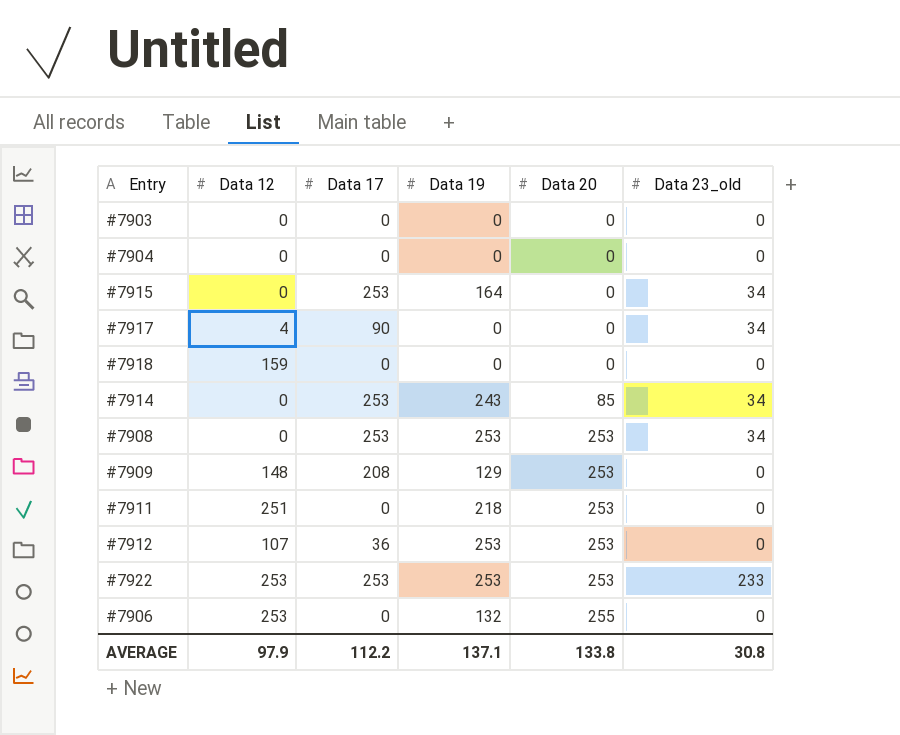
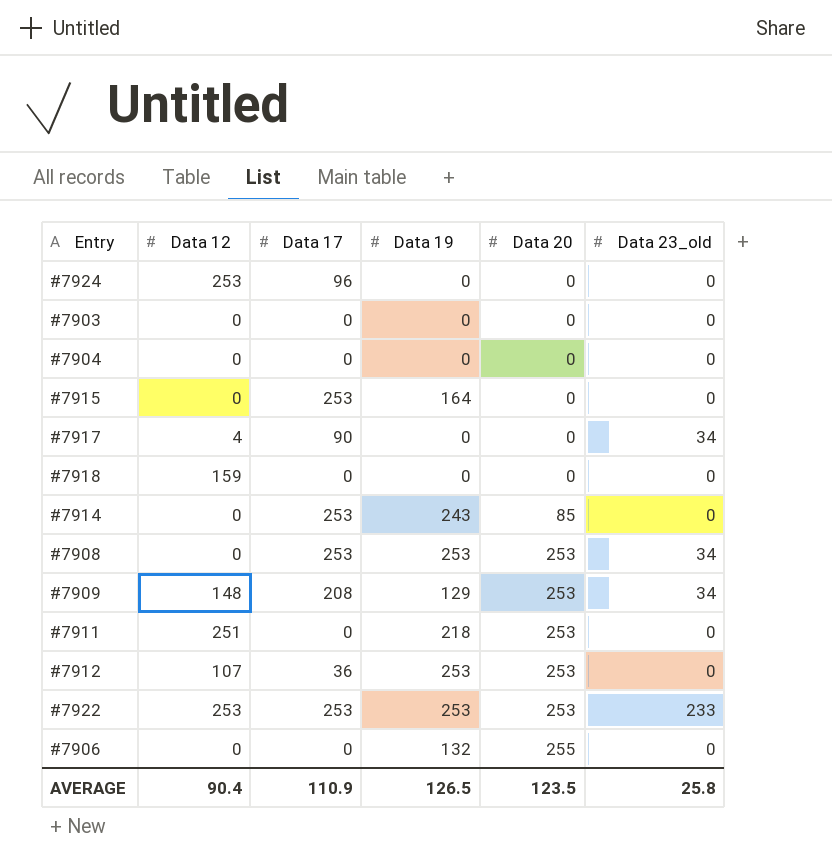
row #7924: none -> 253 | 96 | 0 | 0 | 0
#7915 | Data 23_old: 34 -> 0
#7914 | Data 23_old: 34 -> 0
#7909 | Data 23_old: 0 -> 34
#7906 | Data 12: 253 -> 0
AVERAGE | Data 12: 97.9 -> 90.4
AVERAGE | Data 17: 112.2 -> 110.9
AVERAGE | Data 19: 137.1 -> 126.5
AVERAGE | Data 20: 133.8 -> 123.5
AVERAGE | Data 23_old: 30.8 -> 25.8

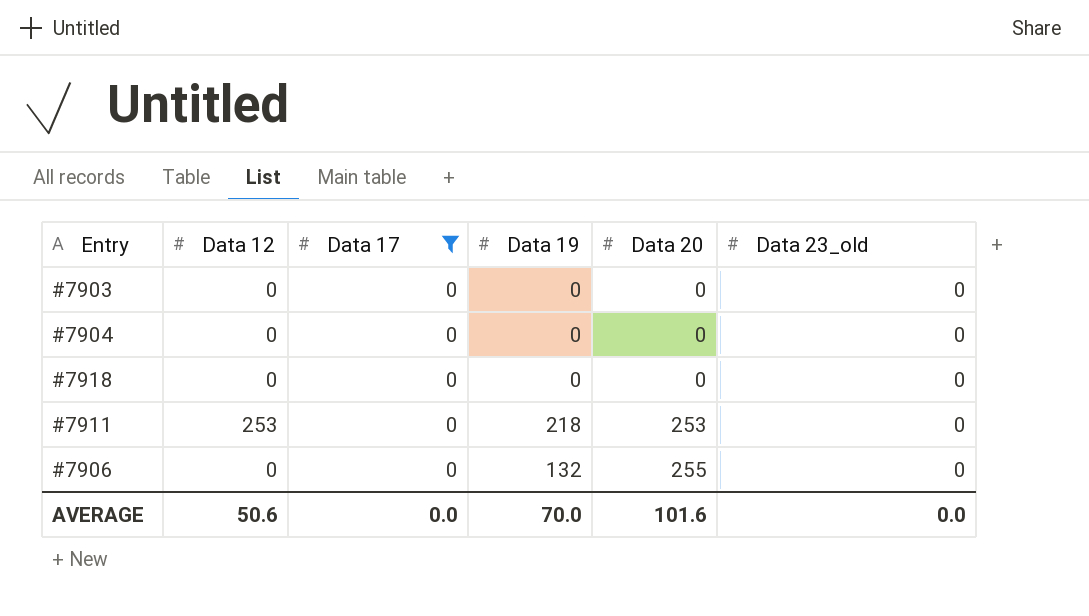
filter: none -> Data 17 = 0
#7918 | Data 12: 159 -> 0
#7911 | Data 12: 251 -> 253
AVERAGE | Data 12: 90.4 -> 50.6
AVERAGE | Data 17: 110.9 -> 0.0
AVERAGE | Data 19: 126.5 -> 70.0
AVERAGE | Data 20: 123.5 -> 101.6
AVERAGE | Data 23_old: 25.8 -> 0.0

